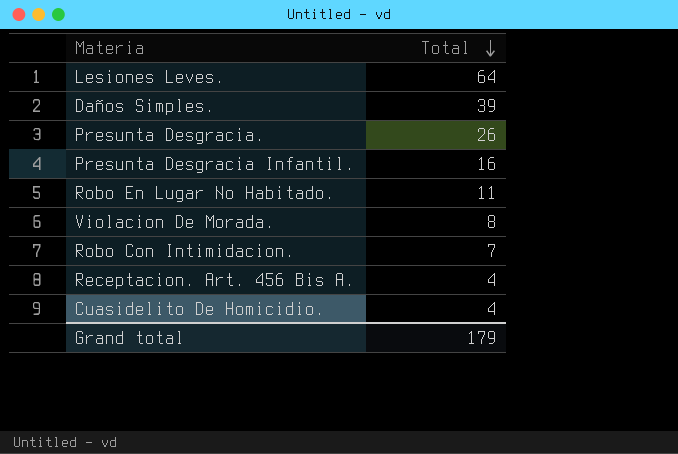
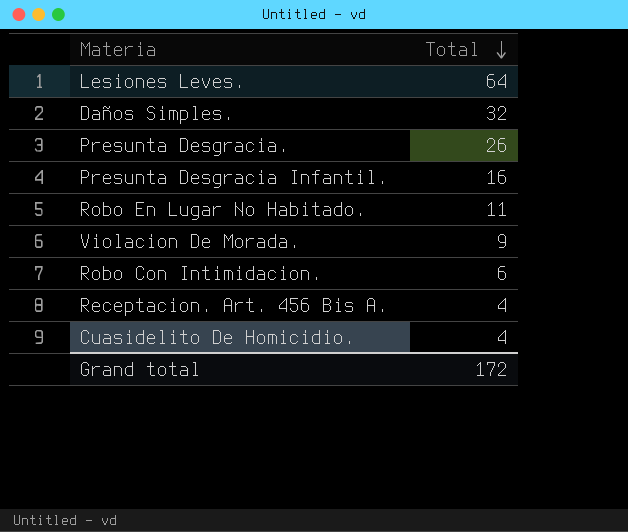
Daños Simples. | Total: 39 -> 32
Violacion De Morada. | Total: 8 -> 9
Robo Con Intimidacion. | Total: 7 -> 6
Grand total | Total: 179 -> 172

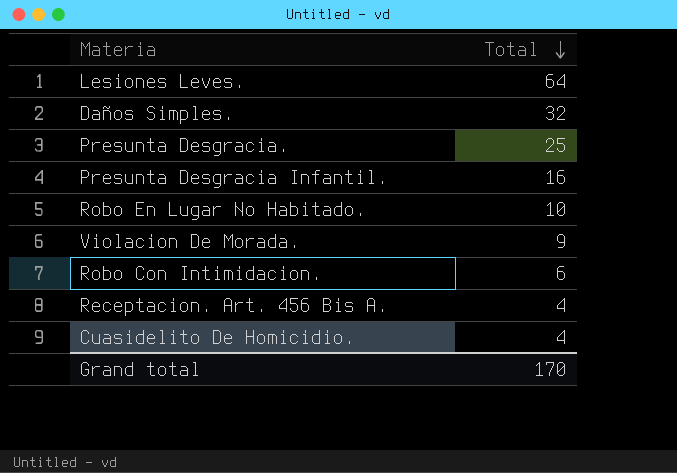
Presunta Desgracia. | Total: 26 -> 25
Robo En Lugar No Habitado. | Total: 11 -> 10
Grand total | Total: 172 -> 170

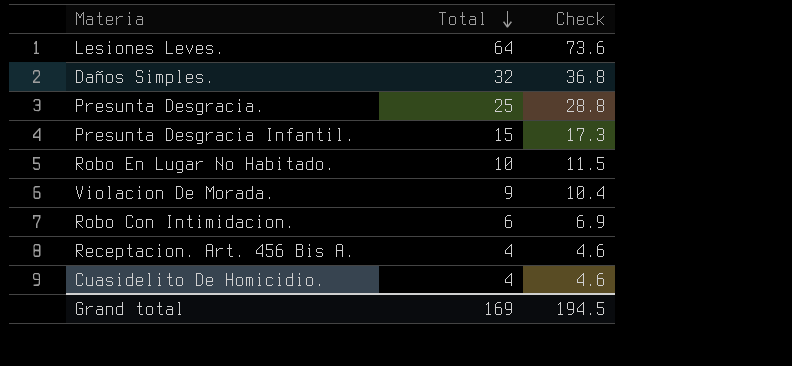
column Check | formula: none -> [Total] * 1.15
Presunta Desgracia Infantil. | Total: 16 -> 15
Grand total | Total: 170 -> 169

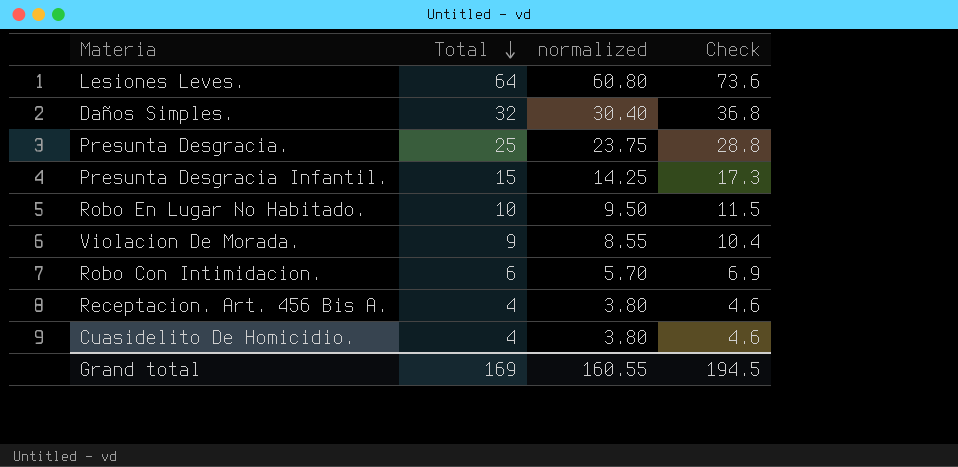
column normalized | formula: none -> [Total] * 0.95

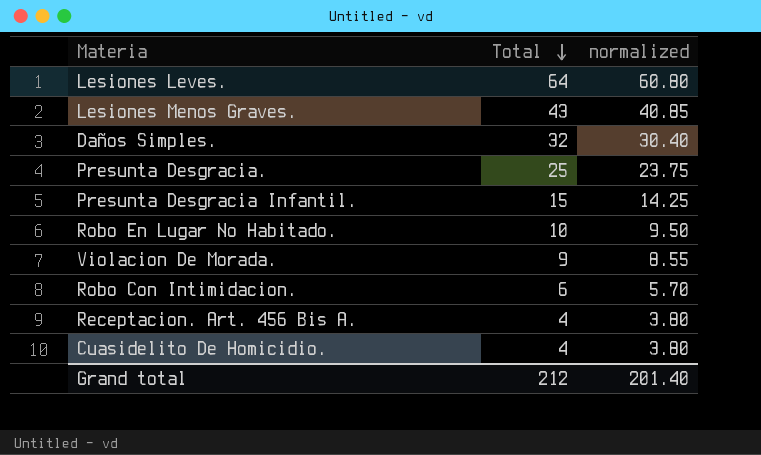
column Check | formula: [Total] * 1.15 -> none
row Lesiones Menos Graves.: none -> 43 | 40.85
Grand total | Total: 169 -> 212
Grand total | normalized: 160.55 -> 201.40

